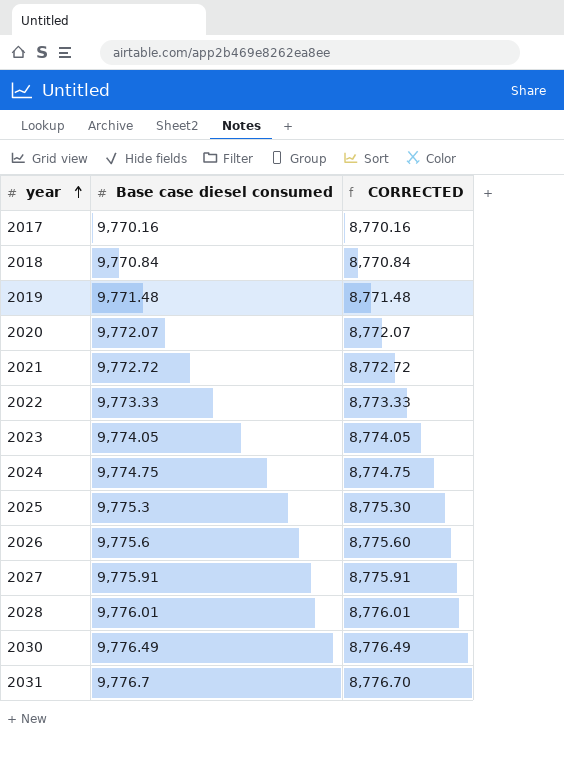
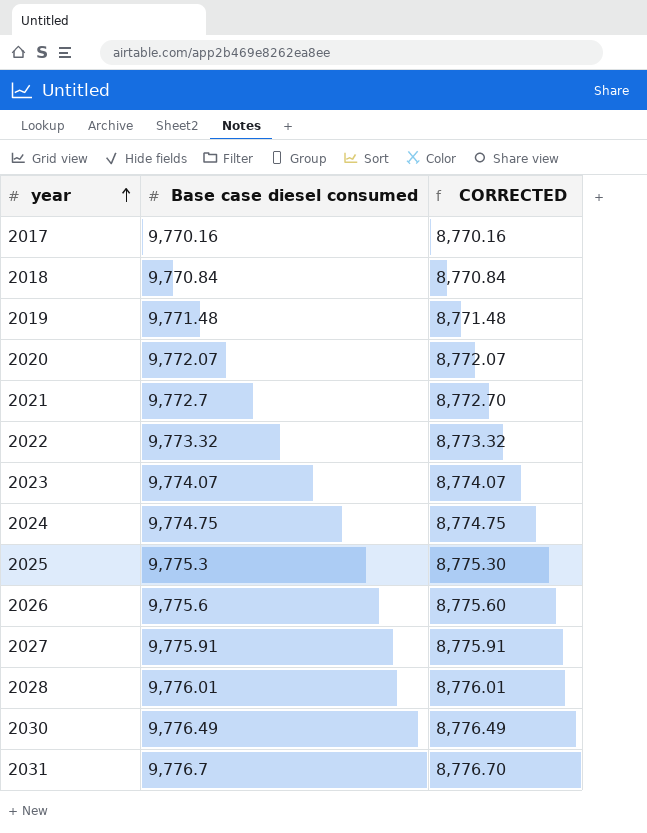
2021 | Base case diesel consumed: 9,772.72 -> 9,772.7
2021 | CORRECTED: 8,772.72 -> 8,772.70
2022 | Base case diesel consumed: 9,773.33 -> 9,773.32
2022 | CORRECTED: 8,773.33 -> 8,773.32
2023 | Base case diesel consumed: 9,774.05 -> 9,774.07
2023 | CORRECTED: 8,774.05 -> 8,774.07

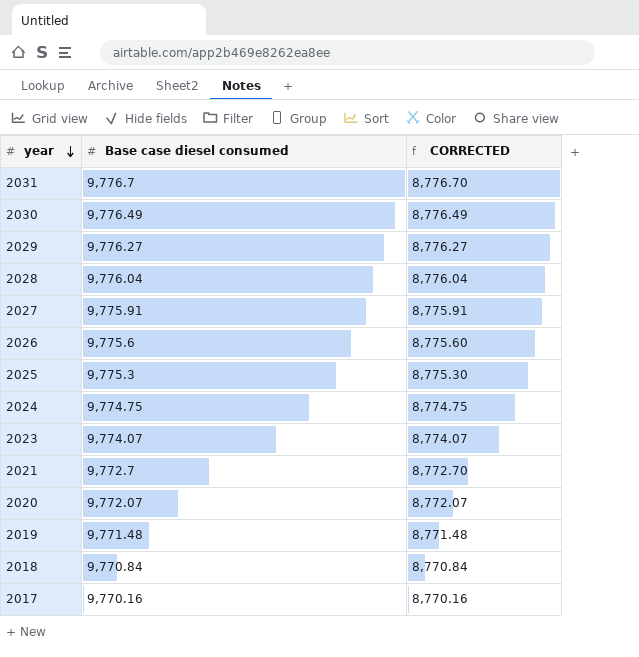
row order: year ascending -> year descending
row 2022: 9,773.32 | 8,773.32 -> none
row 2029: none -> 9,776.27 | 8,776.27
2028 | Base case diesel consumed: 9,776.01 -> 9,776.04
2028 | CORRECTED: 8,776.01 -> 8,776.04

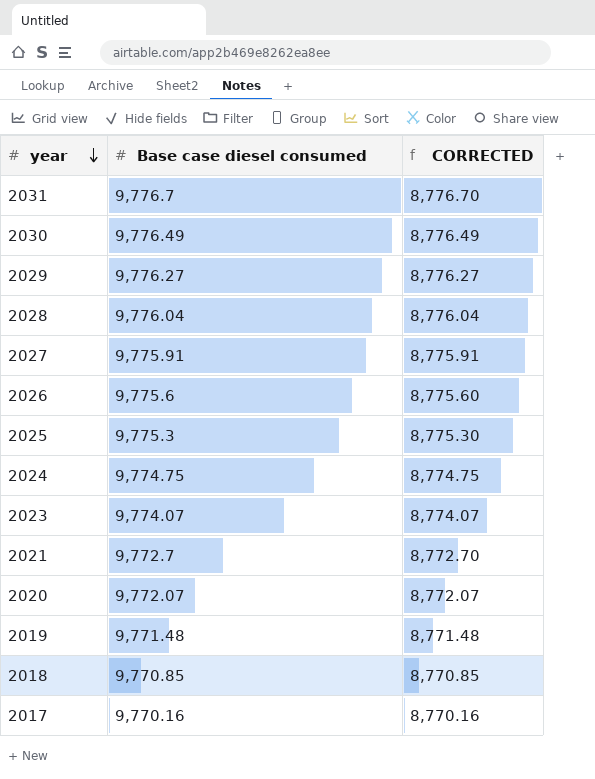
2018 | Base case diesel consumed: 9,770.84 -> 9,770.85
2018 | CORRECTED: 8,770.84 -> 8,770.85

